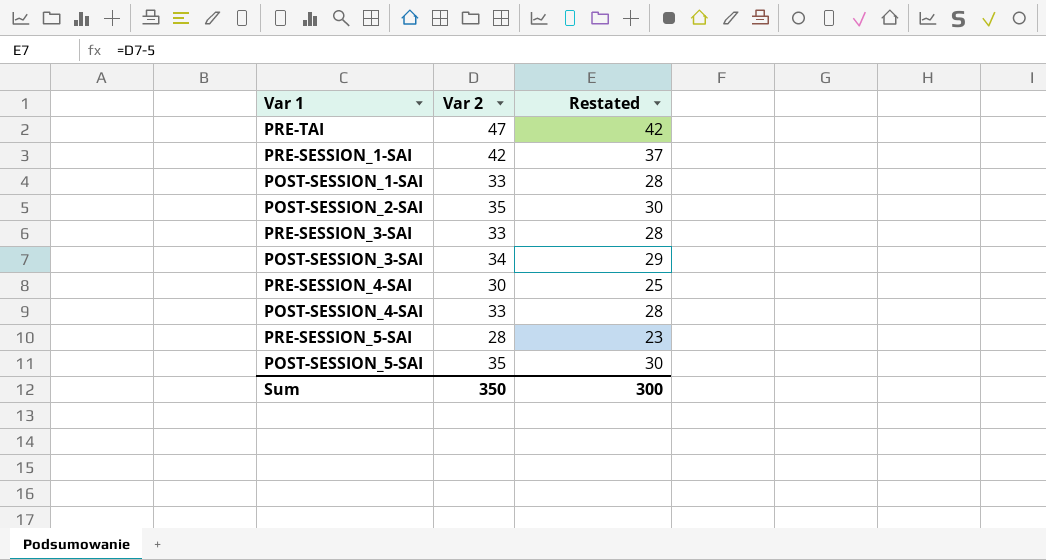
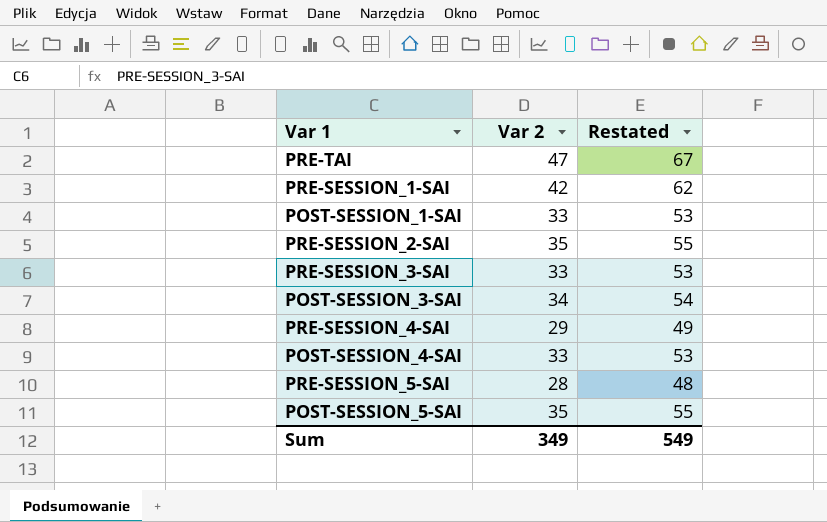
column Restated | formula: [Var 2] - 5 -> [Var 2] + 20
row POST-SESSION_2-SAI: 35 | 30 -> none
row PRE-SESSION_2-SAI: none -> 35 | 55
PRE-SESSION_4-SAI | Var 2: 30 -> 29
Sum | Var 2: 350 -> 349
Sum | Restated: 300 -> 549

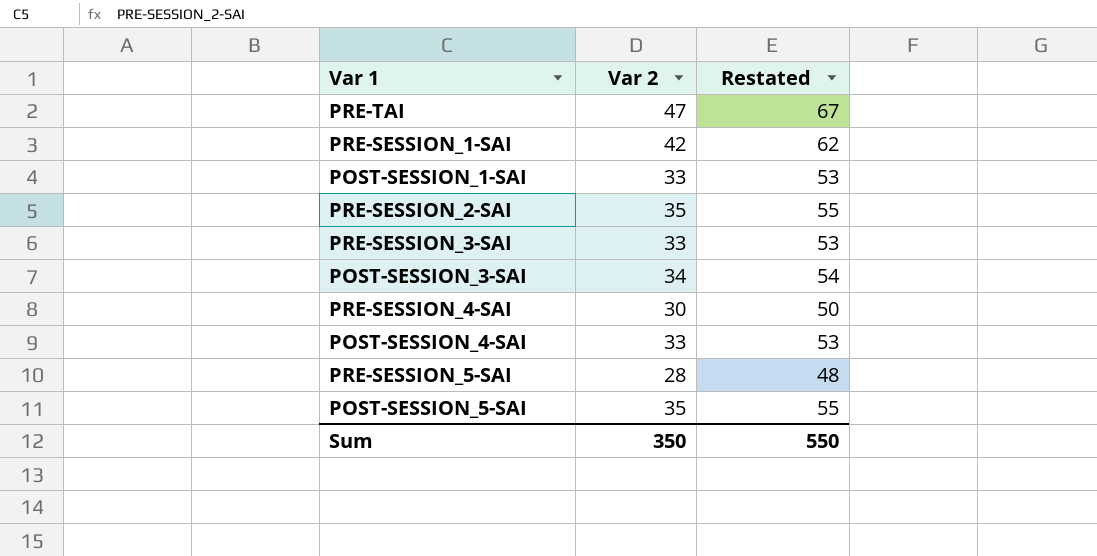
PRE-SESSION_4-SAI | Var 2: 29 -> 30
PRE-SESSION_4-SAI | Restated: 49 -> 50
Sum | Var 2: 349 -> 350
Sum | Restated: 549 -> 550

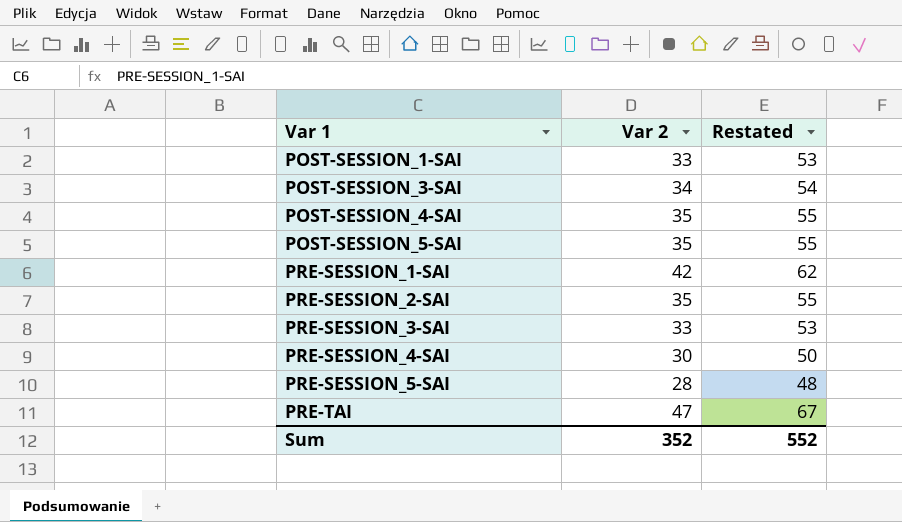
row order: none -> Var 1 ascending
POST-SESSION_4-SAI | Var 2: 33 -> 35
POST-SESSION_4-SAI | Restated: 53 -> 55
Sum | Var 2: 350 -> 352
Sum | Restated: 550 -> 552

